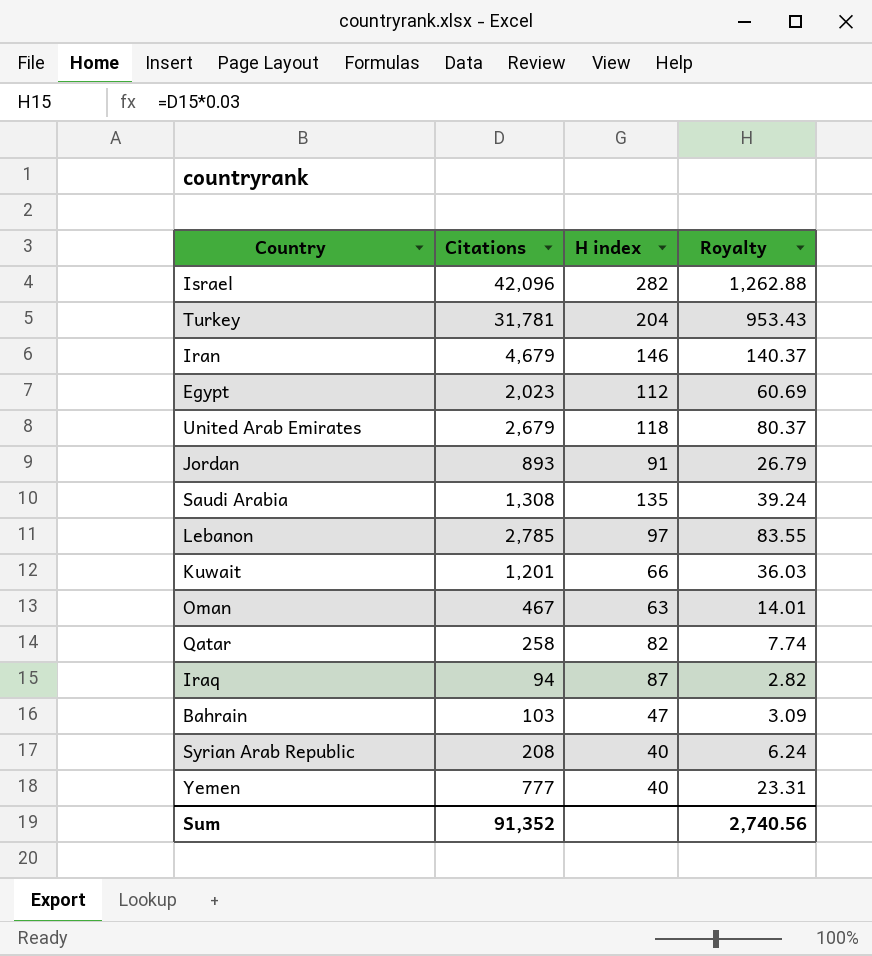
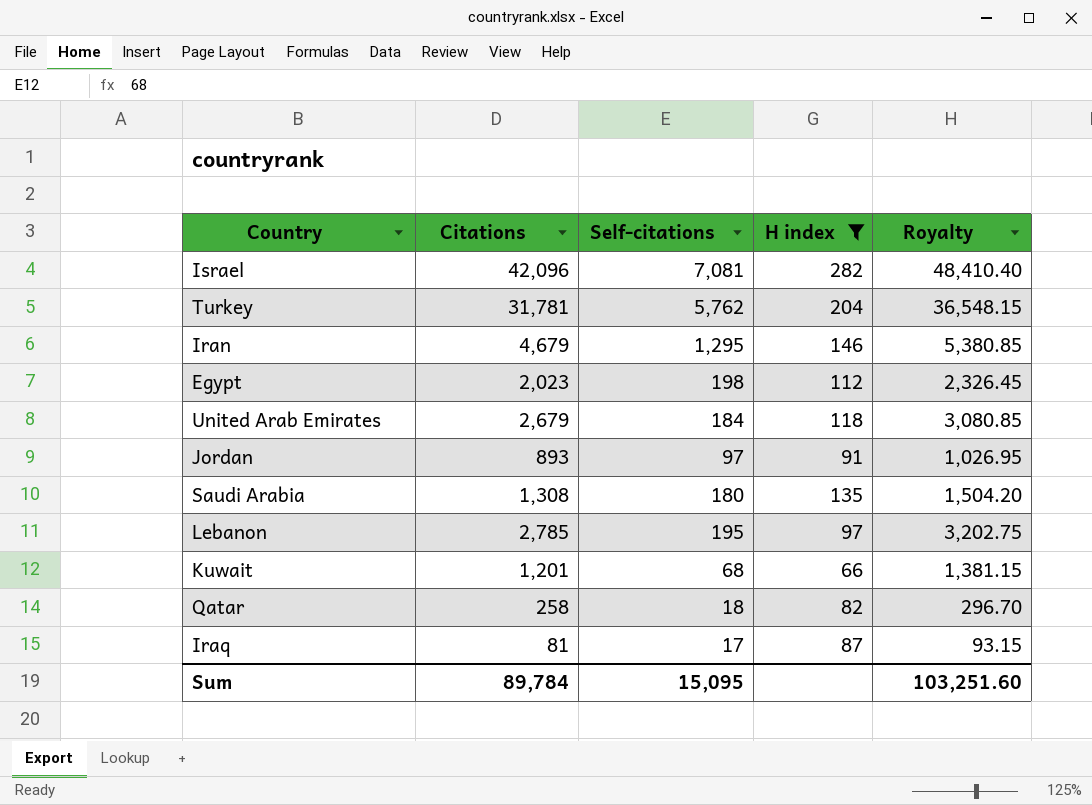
filter: none -> H index >= 66
column Self-citations | position: none -> 3
column Royalty | formula: [Citations] * 0.03 -> [Citations] * 1.15
Iraq | Citations: 94 -> 81
Sum | Citations: 91,352 -> 89,784
Sum | Royalty: 2,740.56 -> 103,251.60

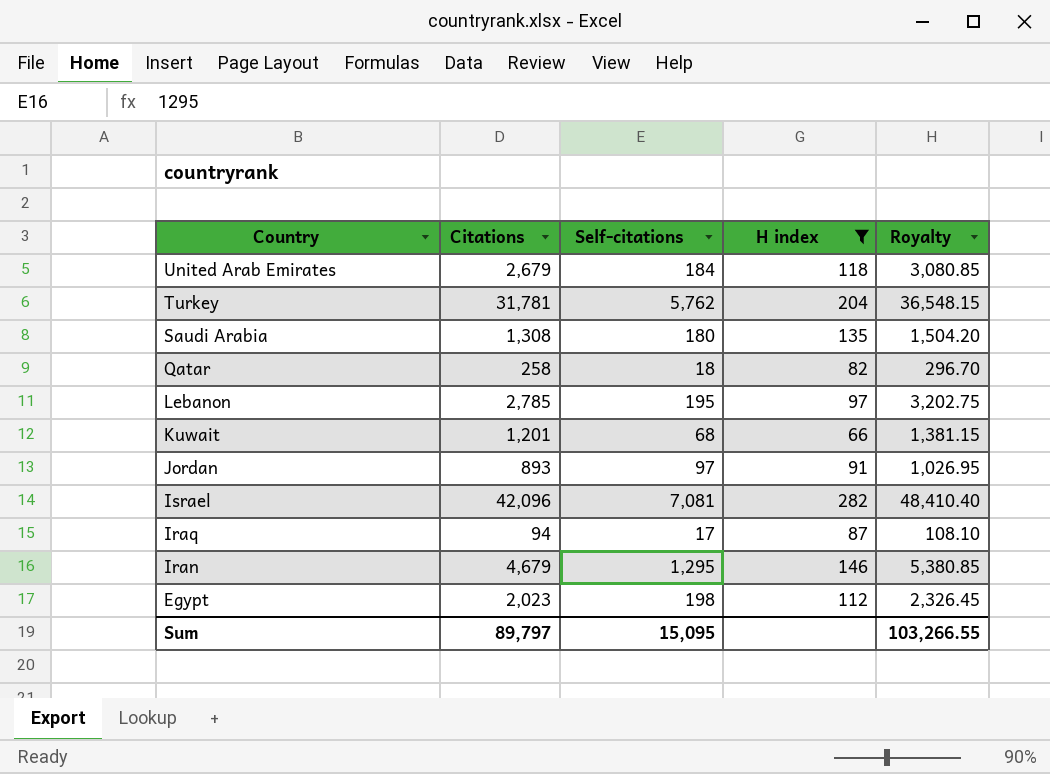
row order: none -> Country descending
Iraq | Citations: 81 -> 94
Iraq | Royalty: 93.15 -> 108.10
Sum | Citations: 89,784 -> 89,797
Sum | Royalty: 103,251.60 -> 103,266.55

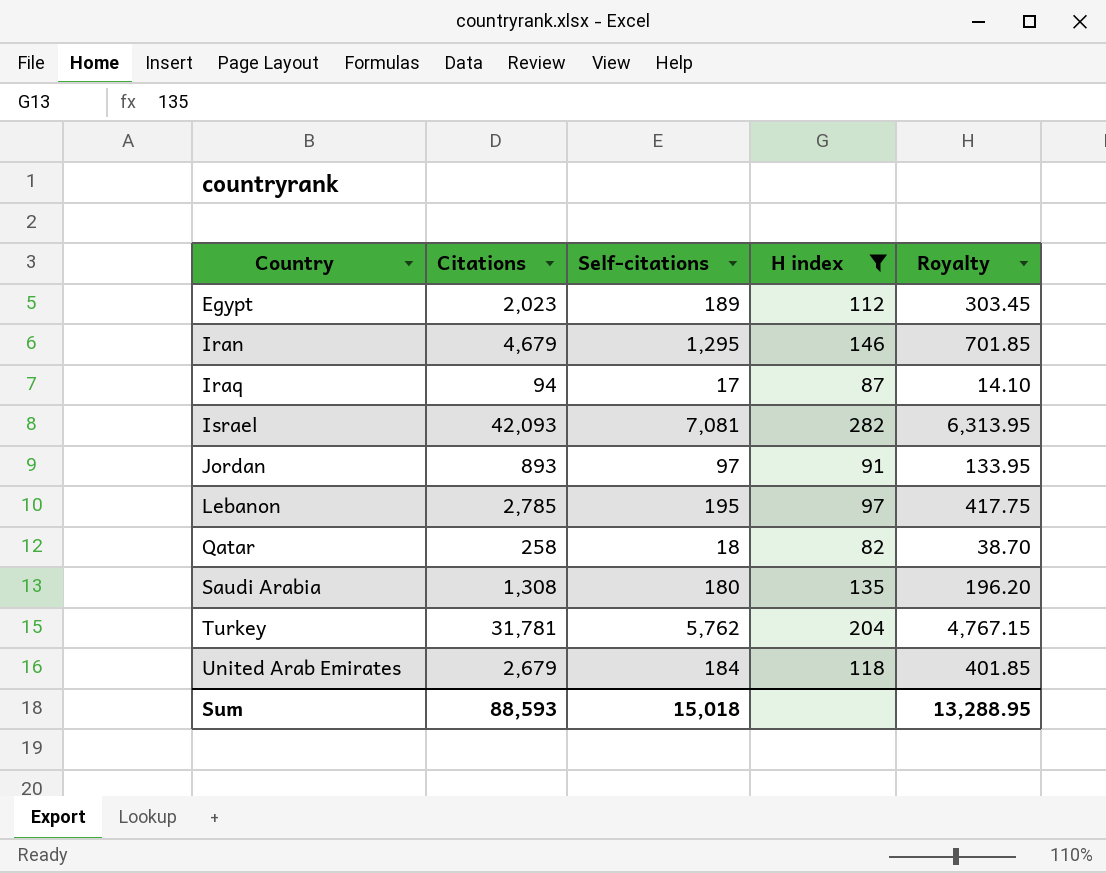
row order: Country descending -> Country ascending
column Royalty | formula: [Citations] * 1.15 -> [Citations] * 0.15
row Kuwait: 1,201 | 68 | 66 | 1,381.15 -> none
Egypt | Self-citations: 198 -> 189
Israel | Citations: 42,096 -> 42,093
Sum | Citations: 89,797 -> 88,593
Sum | Self-citations: 15,095 -> 15,018
Sum | Royalty: 103,266.55 -> 13,288.95

